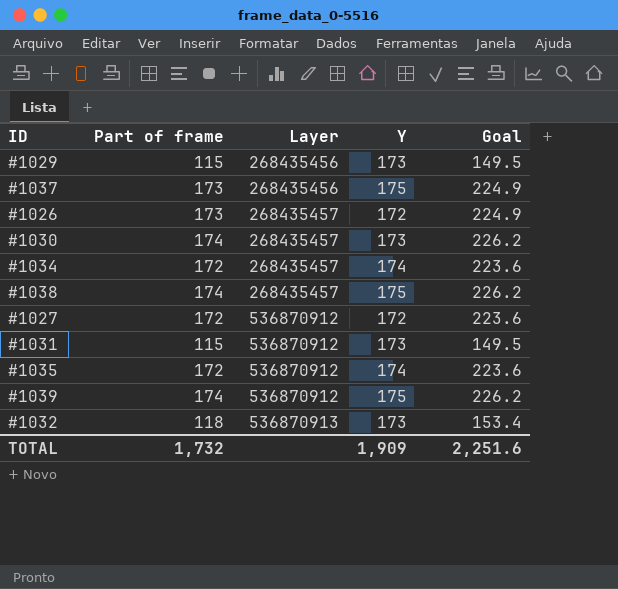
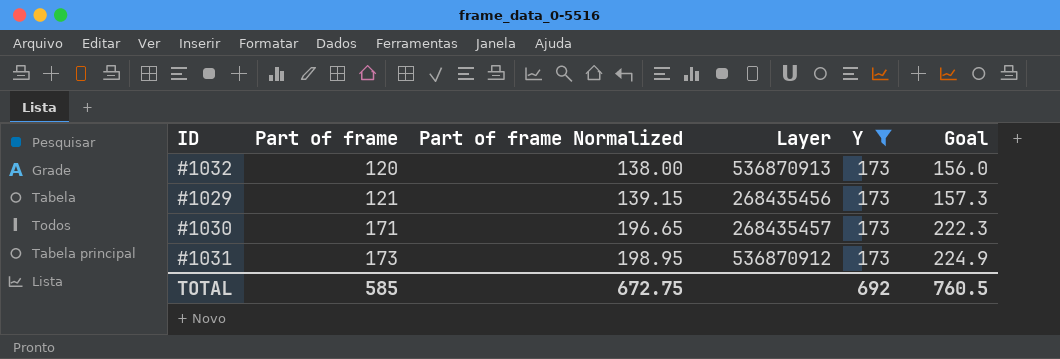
filter: none -> Y = 173
row order: Layer ascending -> Part of frame ascending
column Part of frame Normalized | formula: none -> [Part of frame] * 1.15
#1032 | Part of frame: 118 -> 120
#1032 | Goal: 153.4 -> 156.0
#1029 | Part of frame: 115 -> 121
#1029 | Goal: 149.5 -> 157.3
#1030 | Part of frame: 174 -> 171
#1030 | Goal: 226.2 -> 222.3
#1031 | Part of frame: 115 -> 173
#1031 | Goal: 149.5 -> 224.9
TOTAL | Part of frame: 1,732 -> 585
TOTAL | Y: 1,909 -> 692
TOTAL | Goal: 2,251.6 -> 760.5

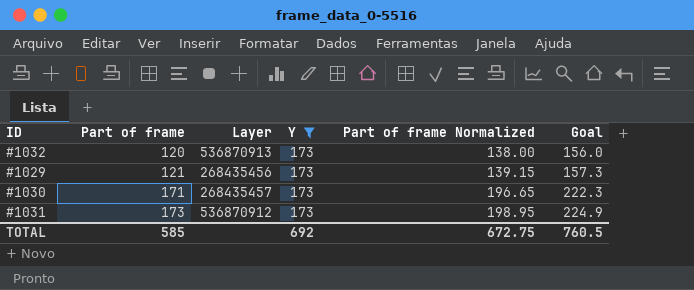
column Part of frame Normalized | position: 3 -> 5

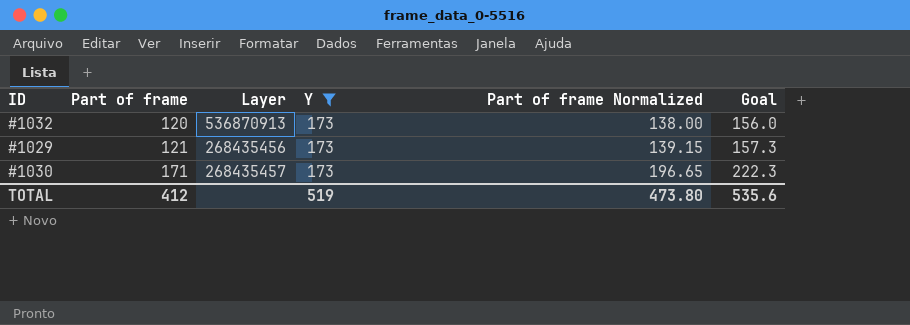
row #1031: 173 | 536870912 | 173 | 198.95 | 224.9 -> none
TOTAL | Part of frame: 585 -> 412
TOTAL | Y: 692 -> 519
TOTAL | Part of frame Normalized: 672.75 -> 473.80
TOTAL | Goal: 760.5 -> 535.6

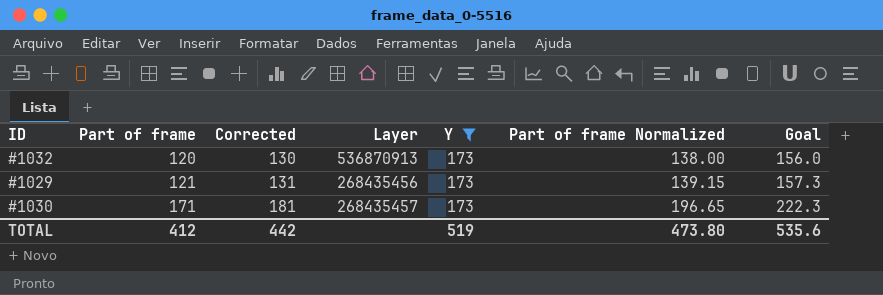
column Corrected | formula: none -> [Part of frame] + 10

